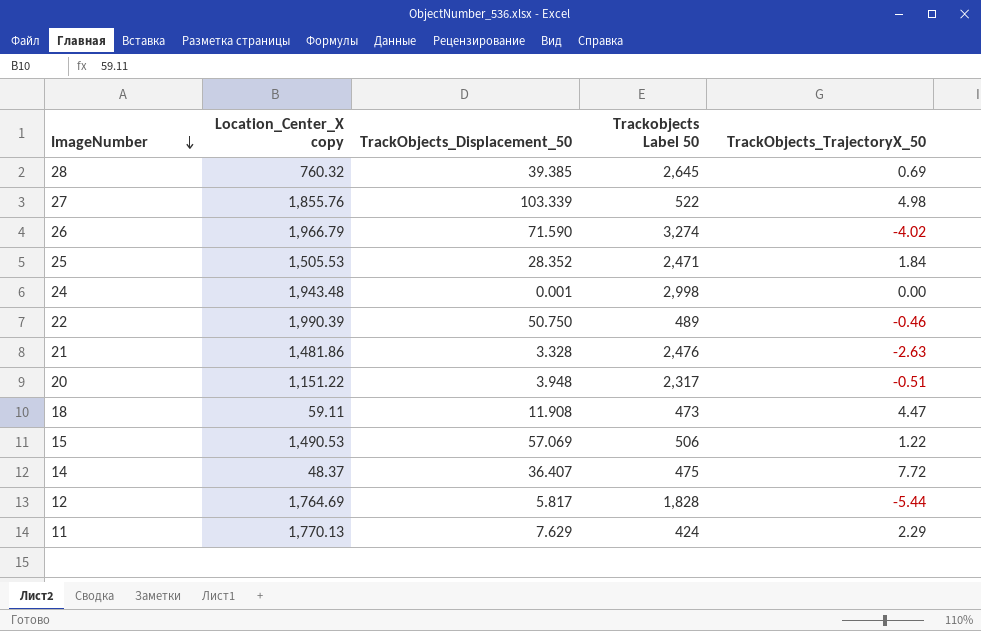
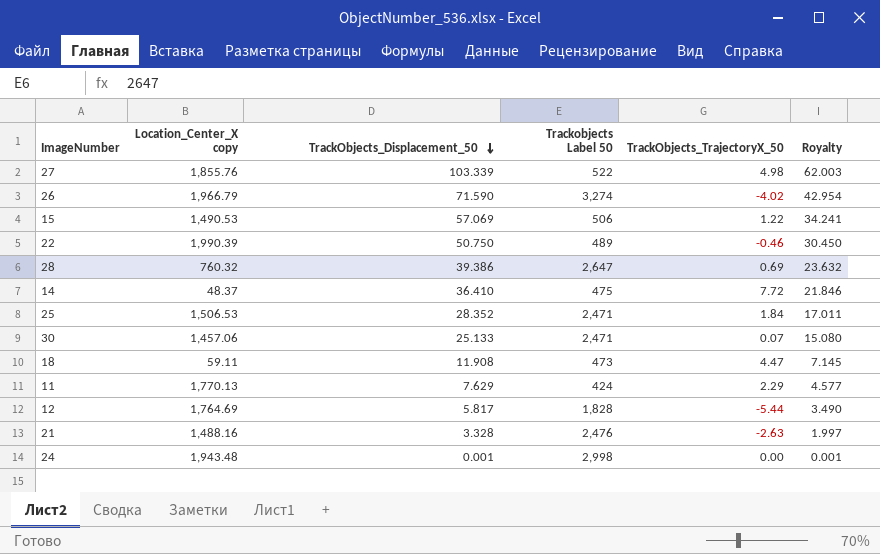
row order: ImageNumber descending -> TrackObjects_Displacement_50 descending
column Royalty | formula: none -> [TrackObjects_Displacement_50] * 0.6
row 20: 1,151.22 | 3.948 | 2,317 | -0.51 -> none
28 | TrackObjects_Displacement_50: 39.385 -> 39.386
28 | Trackobjects Label 50: 2,645 -> 2,647
14 | TrackObjects_Displacement_50: 36.407 -> 36.410
25 | Location_Center_X copy: 1,505.53 -> 1,506.53
row 30: none -> 1,457.06 | 25.133 | 2,471 | 0.07 | 15.080
21 | Location_Center_X copy: 1,481.86 -> 1,488.16

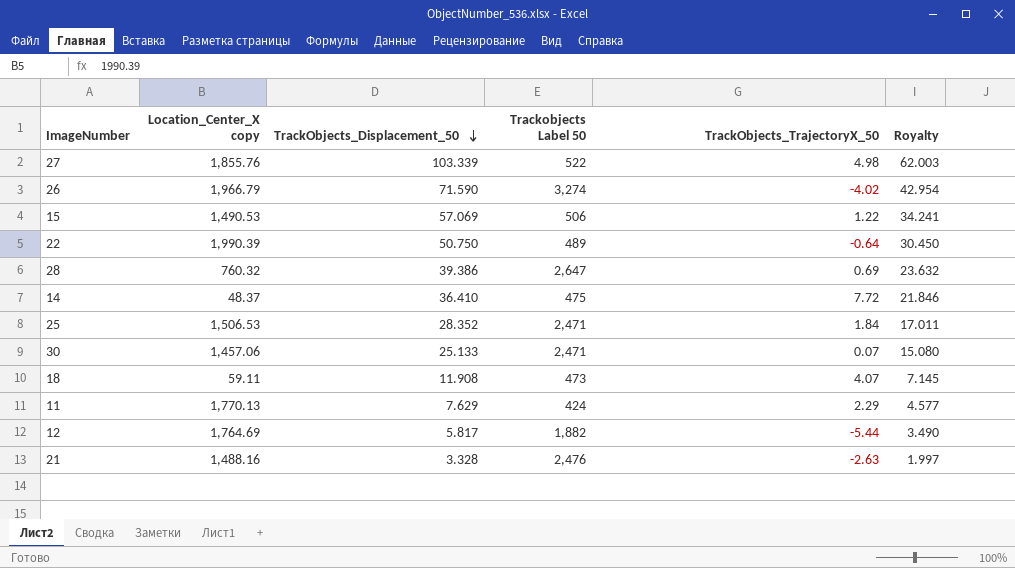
row 24: 1,943.48 | 0.001 | 2,998 | 0.00 | 0.001 -> none
22 | TrackObjects_TrajectoryX_50: -0.46 -> -0.64
18 | TrackObjects_TrajectoryX_50: 4.47 -> 4.07
12 | Trackobjects Label 50: 1,828 -> 1,882

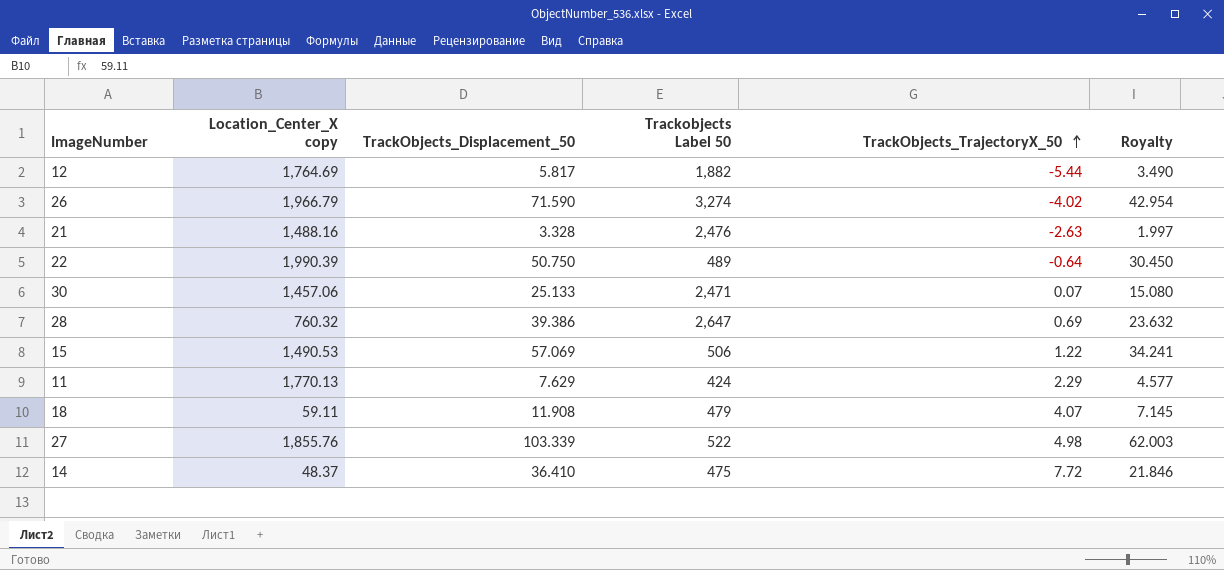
row order: TrackObjects_Displacement_50 descending -> TrackObjects_TrajectoryX_50 ascending
row 25: 1,506.53 | 28.352 | 2,471 | 1.84 | 17.011 -> none
18 | Trackobjects Label 50: 473 -> 479

